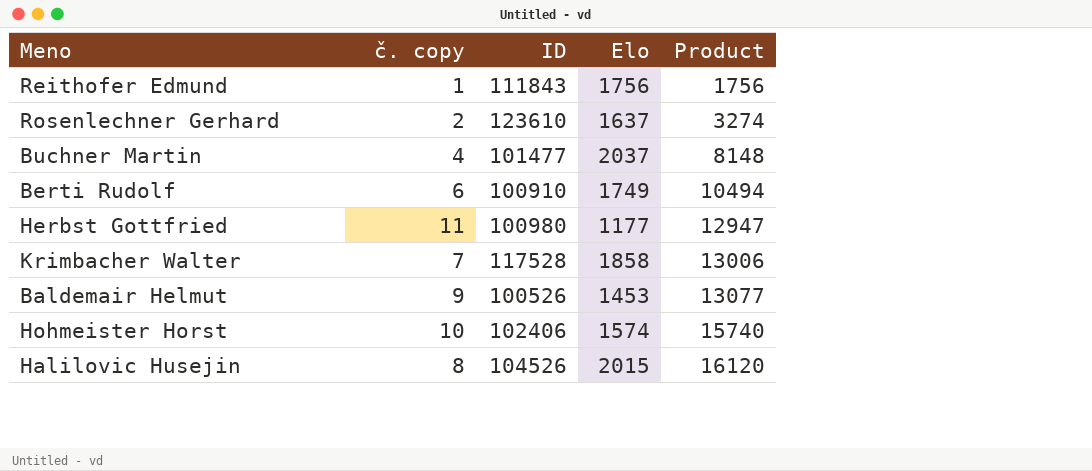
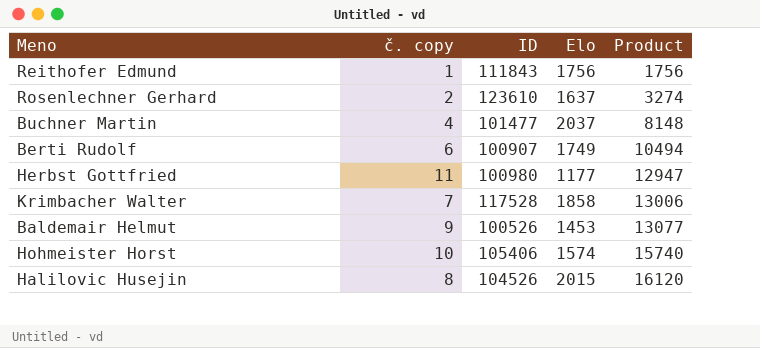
Berti Rudolf | ID: 100910 -> 100907
Hohmeister Horst | ID: 102406 -> 105406

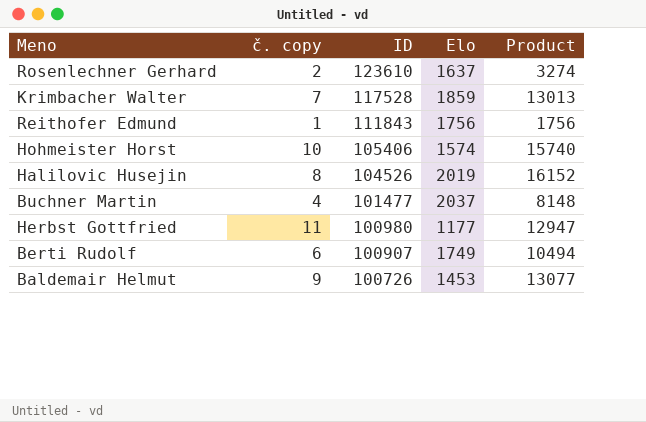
row order: Product ascending -> ID descending
Krimbacher Walter | Elo: 1858 -> 1859
Krimbacher Walter | Product: 13006 -> 13013
Halilovic Husejin | Elo: 2015 -> 2019
Halilovic Husejin | Product: 16120 -> 16152
Baldemair Helmut | ID: 100526 -> 100726

